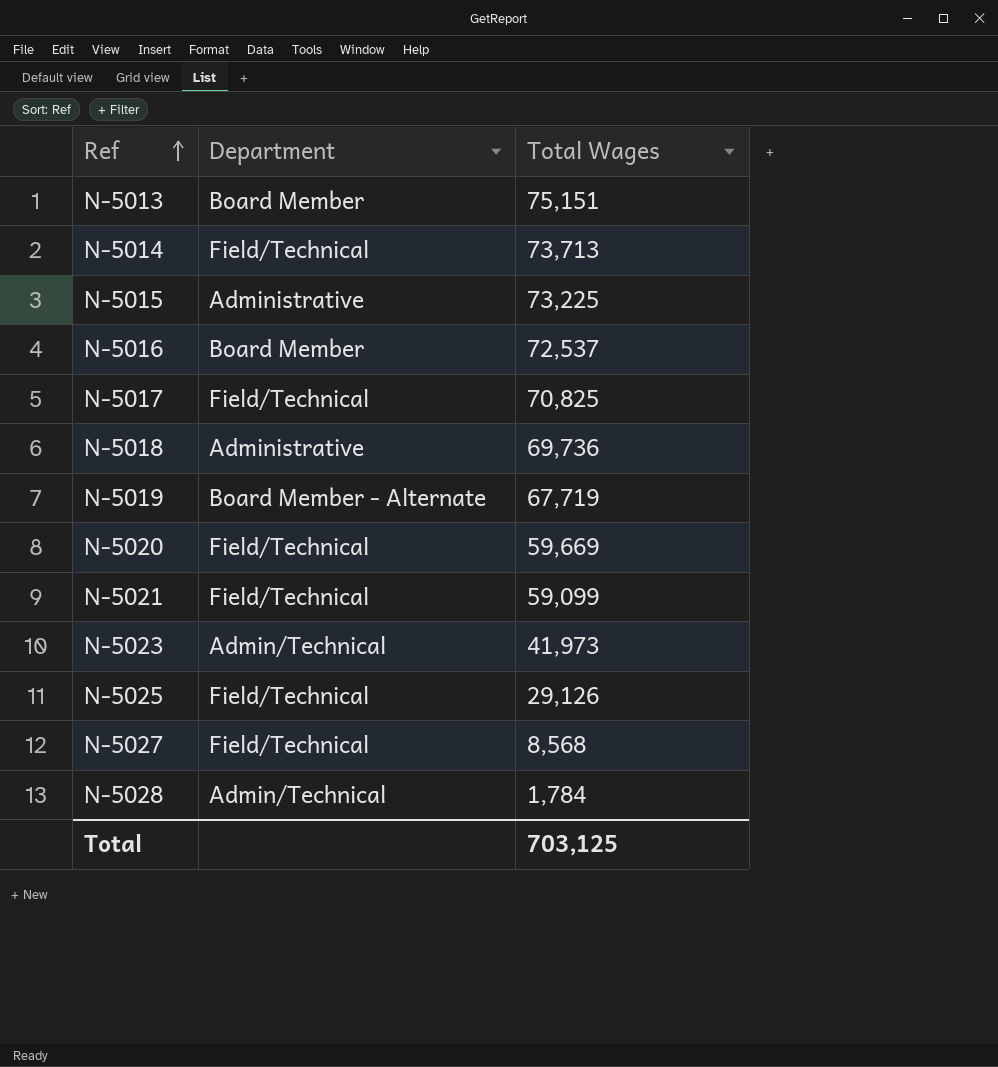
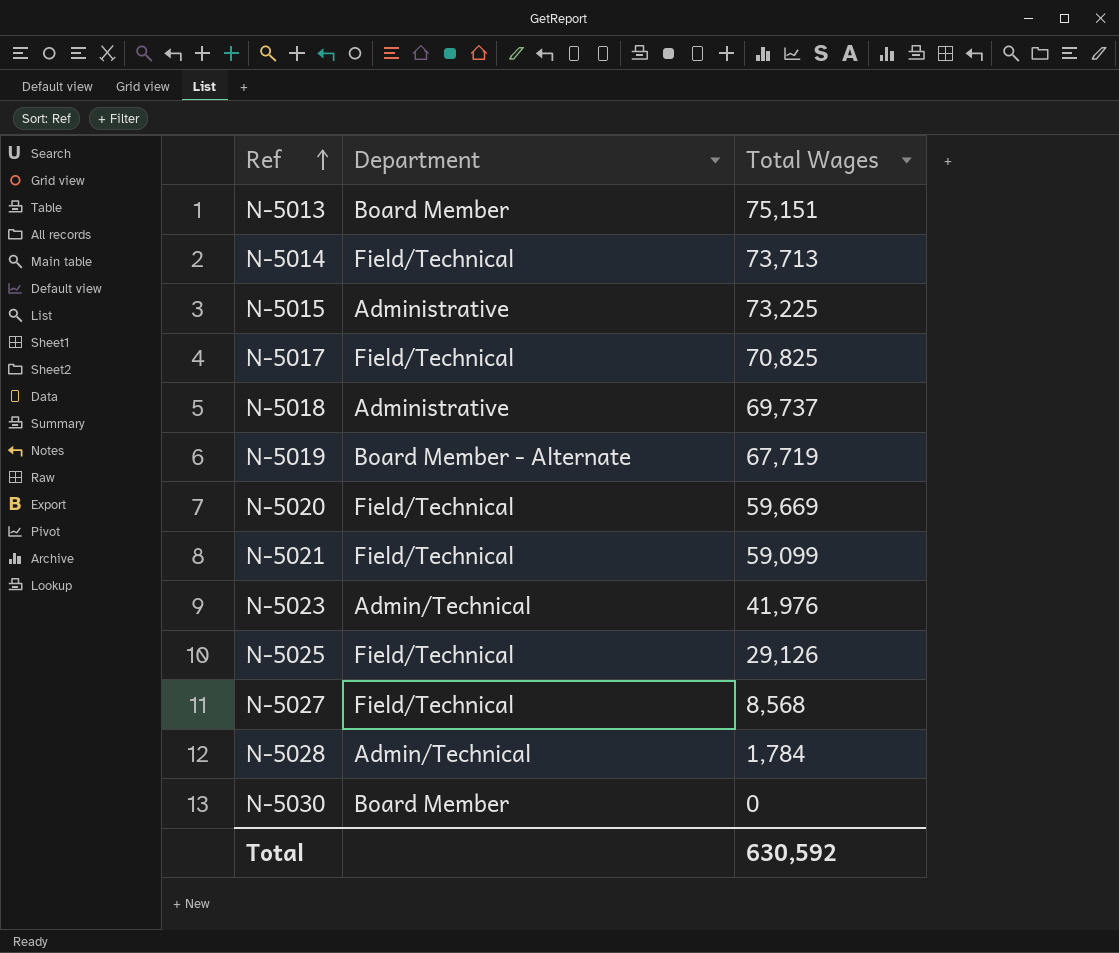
row N-5016: Board Member | 72,537 -> none
N-5018 | Total Wages: 69,736 -> 69,737
N-5023 | Total Wages: 41,973 -> 41,976
row N-5030: none -> Board Member | 0
Total | Total Wages: 703,125 -> 630,592

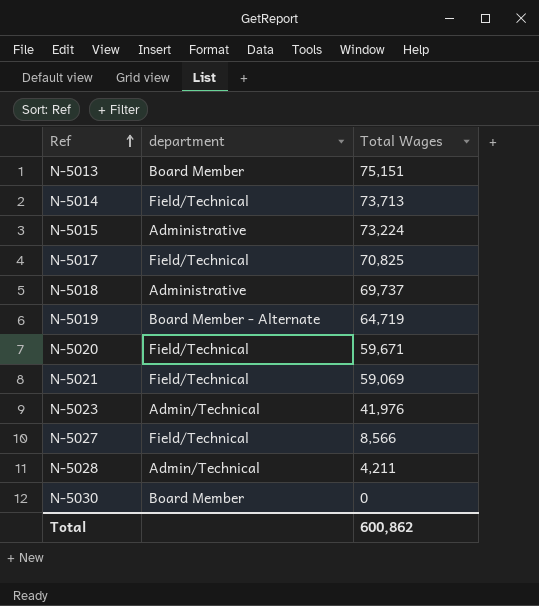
column name: Department -> department
row N-5025: Field/Technical | 29,126 -> none
N-5015 | Total Wages: 73,225 -> 73,224
N-5019 | Total Wages: 67,719 -> 64,719
N-5020 | Total Wages: 59,669 -> 59,671
N-5021 | Total Wages: 59,099 -> 59,069
N-5027 | Total Wages: 8,568 -> 8,566
N-5028 | Total Wages: 1,784 -> 4,211
Total | Total Wages: 630,592 -> 600,862

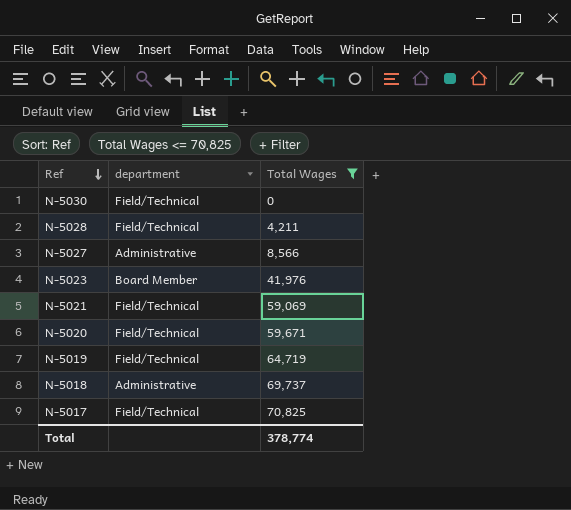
filter: none -> Total Wages <= 70,825
row order: Ref ascending -> Ref descending
N-5030 | department: Board Member -> Field/Technical
N-5028 | department: Admin/Technical -> Field/Technical
N-5027 | department: Field/Technical -> Administrative
N-5023 | department: Admin/Technical -> Board Member
N-5019 | department: Board Member - Alternate -> Field/Technical
Total | Total Wages: 600,862 -> 378,774

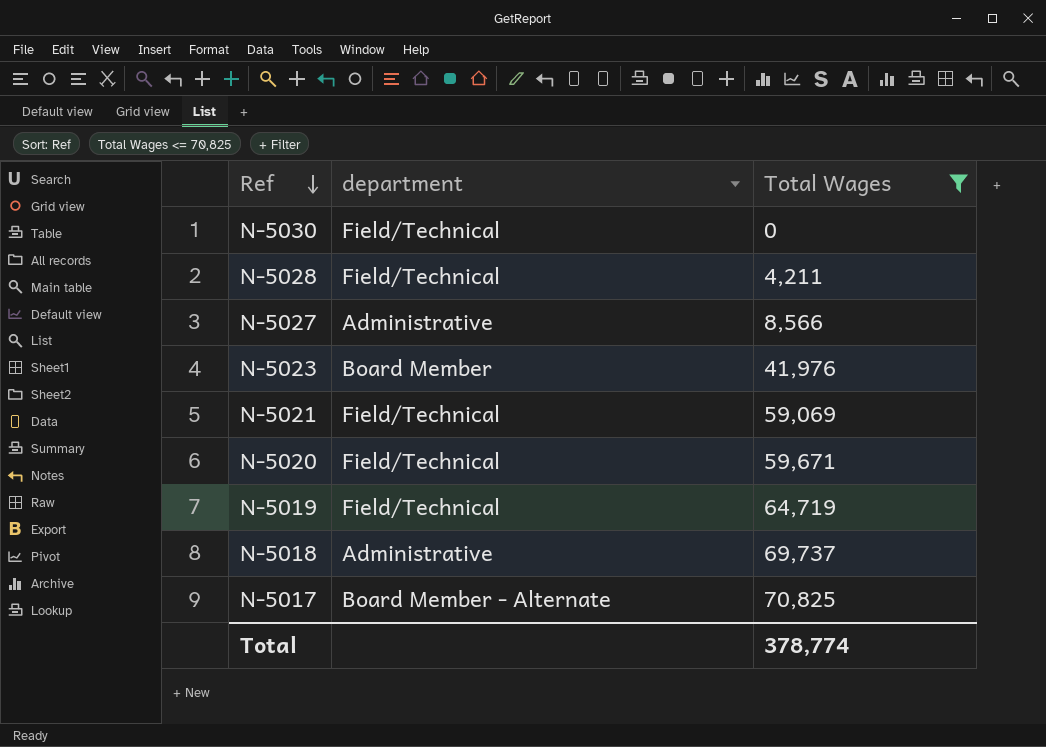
N-5017 | department: Field/Technical -> Board Member - Alternate

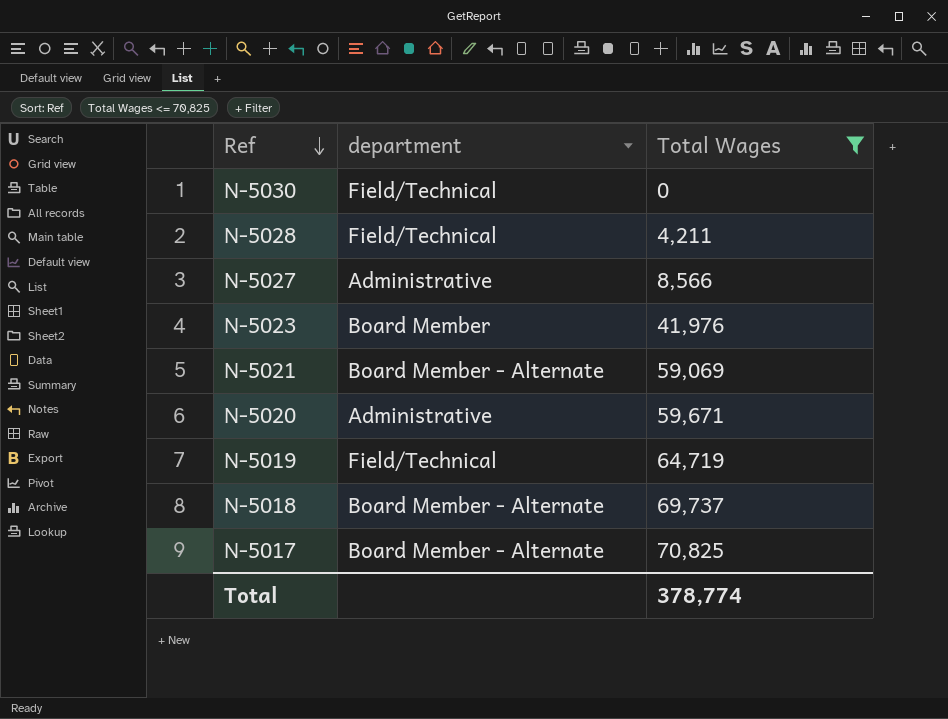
N-5021 | department: Field/Technical -> Board Member - Alternate
N-5020 | department: Field/Technical -> Administrative
N-5018 | department: Administrative -> Board Member - Alternate

